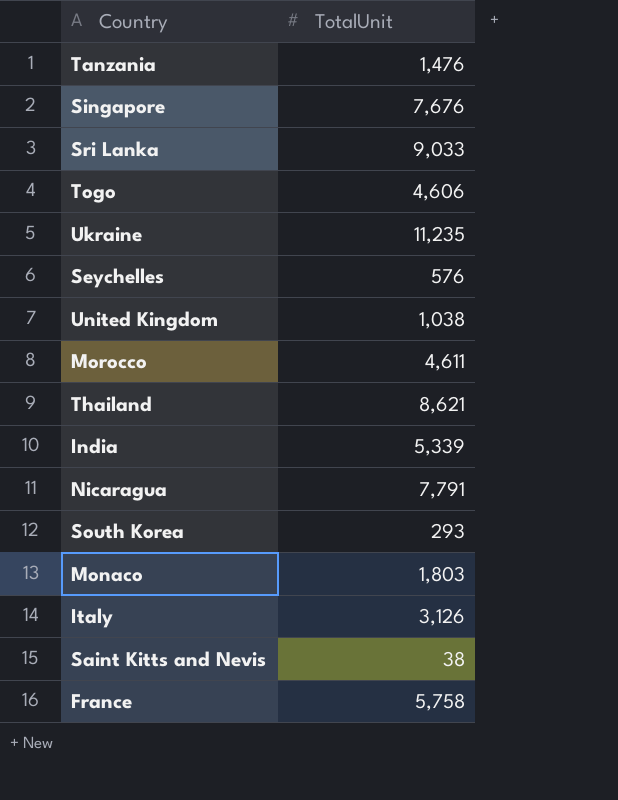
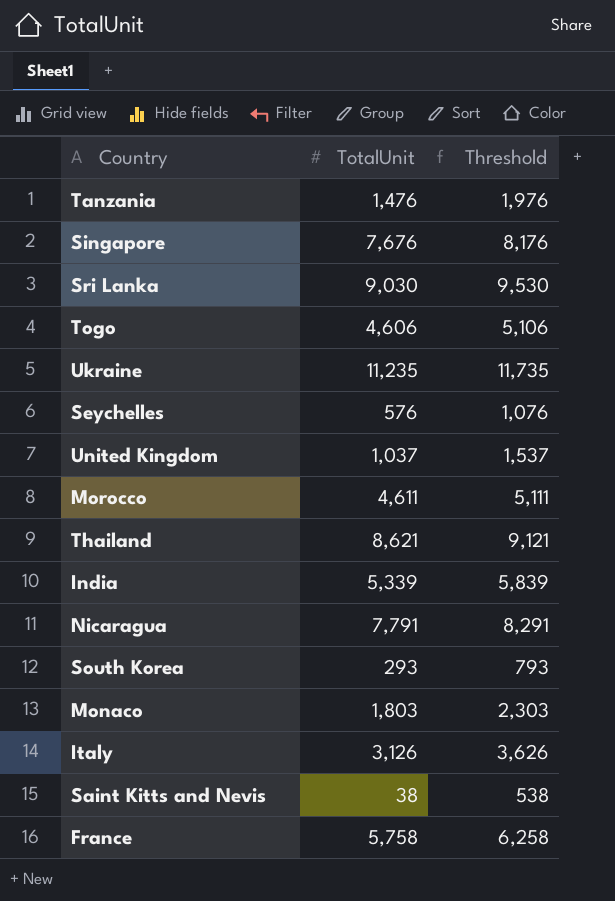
column Threshold | formula: none -> [TotalUnit] + 500
Sri Lanka | TotalUnit: 9,033 -> 9,030
United Kingdom | TotalUnit: 1,038 -> 1,037

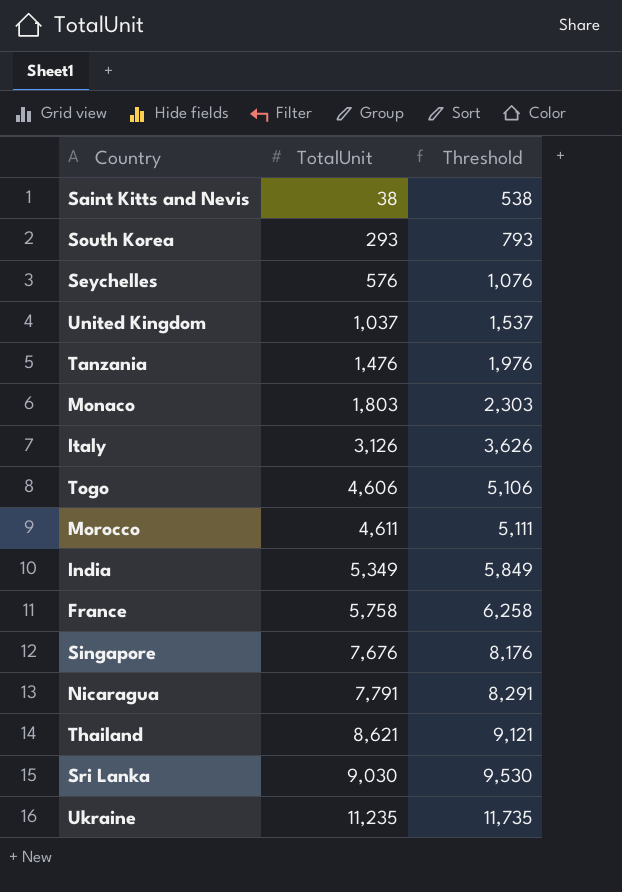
row order: none -> TotalUnit ascending
India | TotalUnit: 5,339 -> 5,349
India | Threshold: 5,839 -> 5,849

